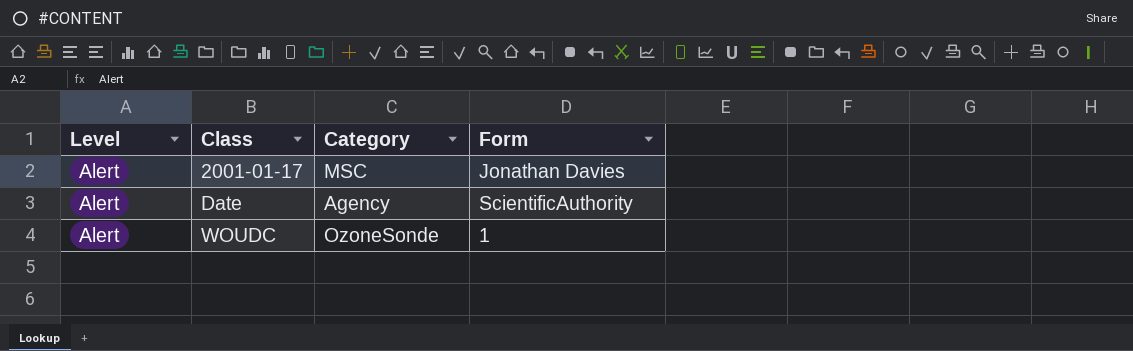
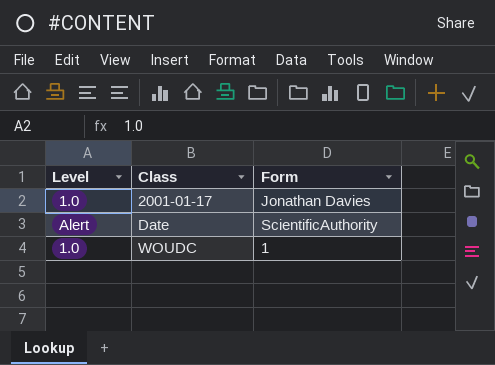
column Category | position: 3 -> none
2001-01-17 | Level: Alert -> 1.0
WOUDC | Level: Alert -> 1.0

